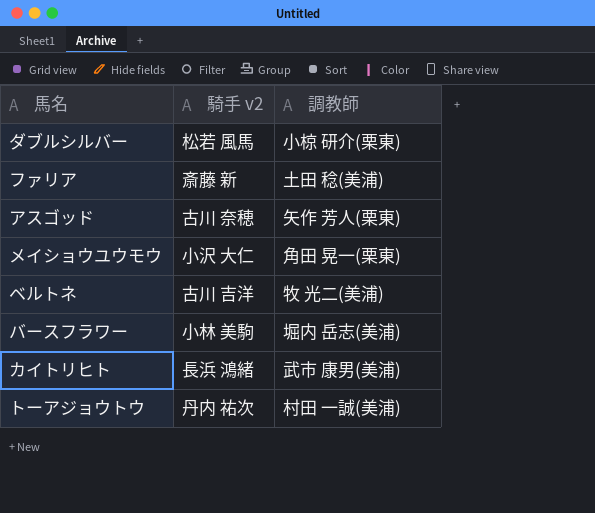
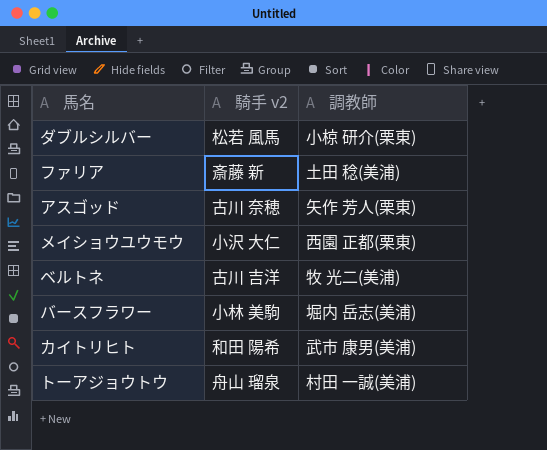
メイショウユウモウ | 調教師: 角田 晃一(栗東) -> 西園 正都(栗東)
カイトリヒト | 騎手 v2: 長浜 鴻緒 -> 和田 陽希
トーアジョウトウ | 騎手 v2: 丹内 祐次 -> 舟山 瑠泉

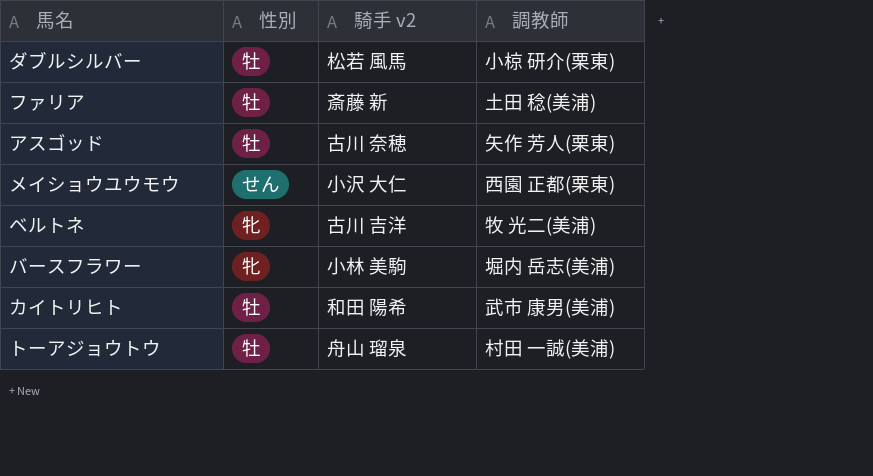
column 性別 | position: none -> 2

